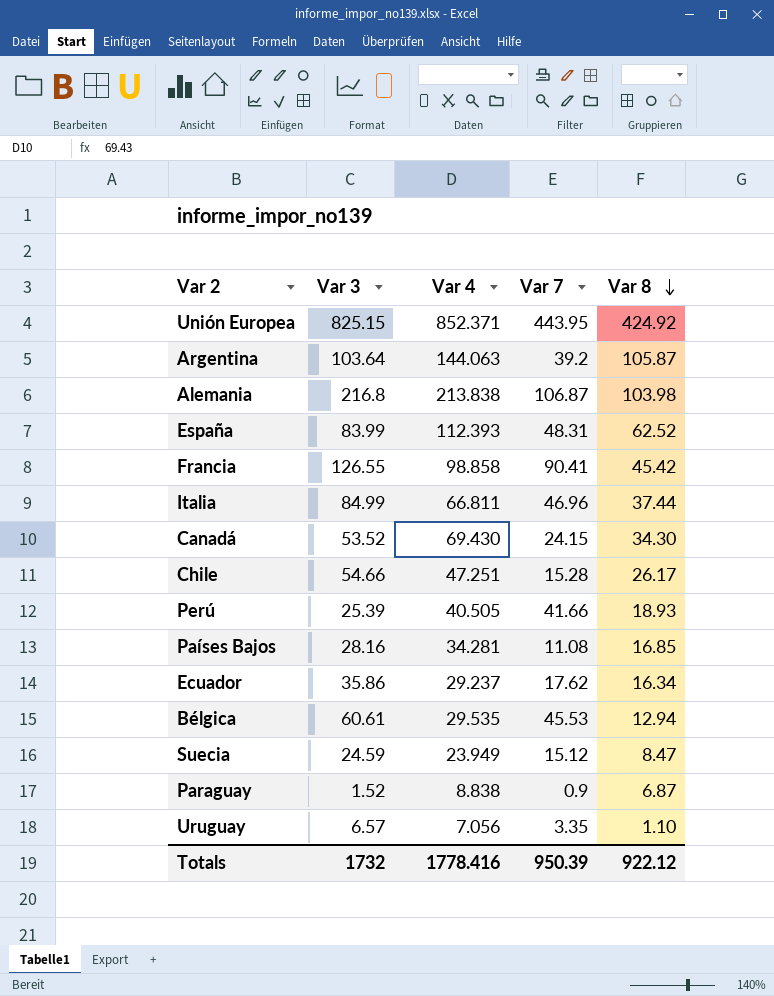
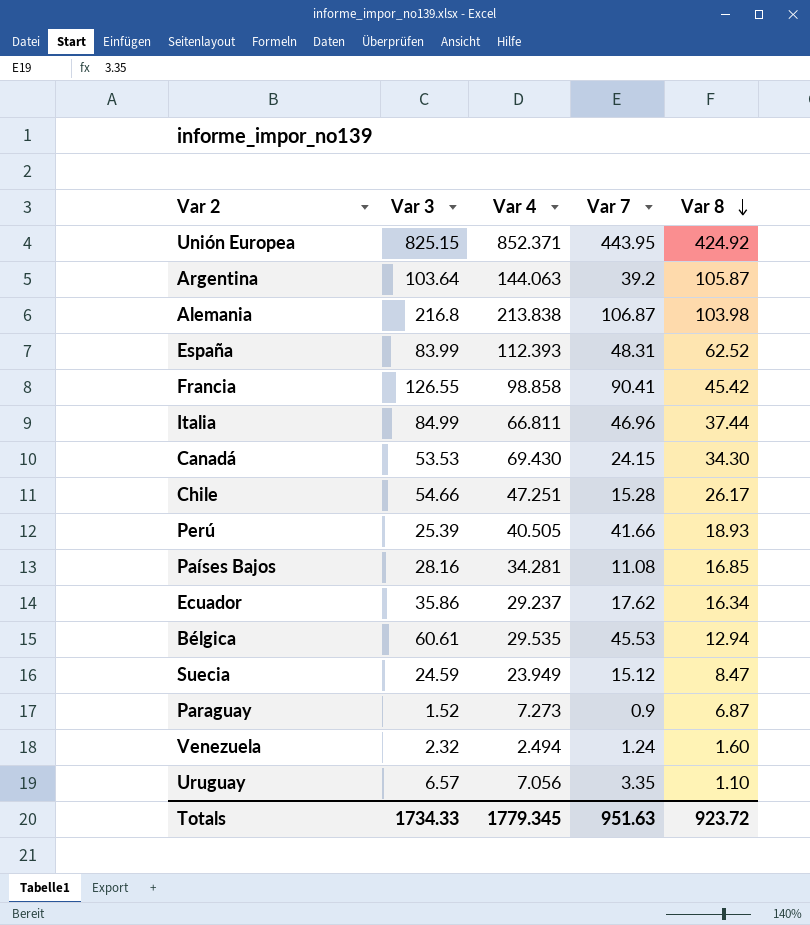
Canadá | Var 3: 53.52 -> 53.53
Paraguay | Var 4: 8.838 -> 7.273
row Venezuela: none -> 2.32 | 2.494 | 1.24 | 1.60
Totals | Var 3: 1732 -> 1734.33
Totals | Var 4: 1778.416 -> 1779.345
Totals | Var 7: 950.39 -> 951.63
Totals | Var 8: 922.12 -> 923.72

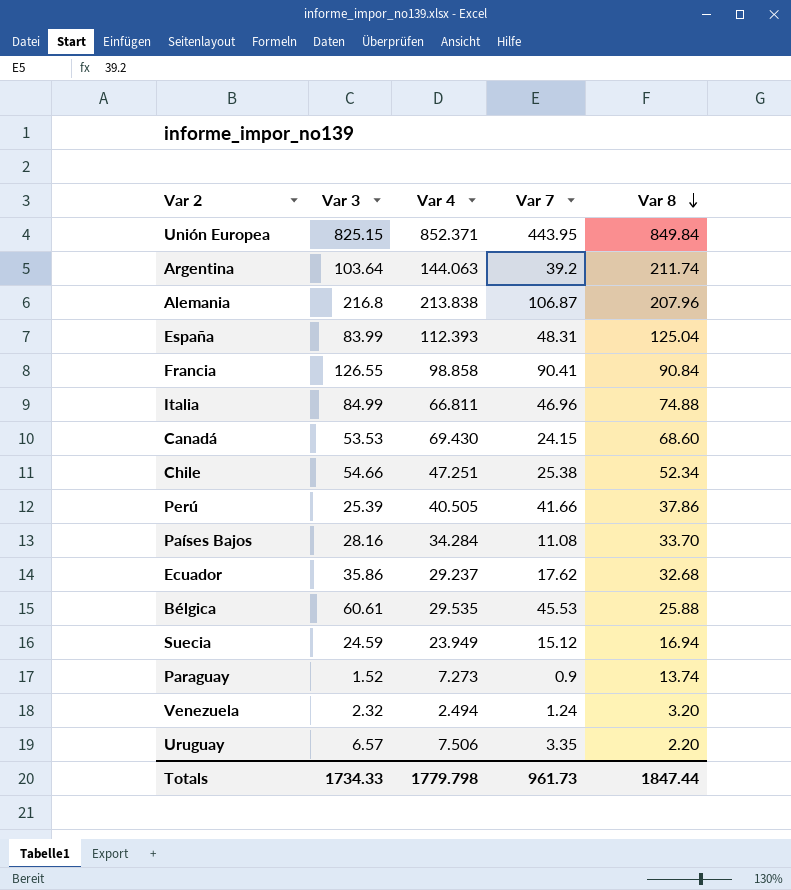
Unión Europea | Var 8: 424.92 -> 849.84
Argentina | Var 8: 105.87 -> 211.74
Alemania | Var 8: 103.98 -> 207.96
España | Var 8: 62.52 -> 125.04
Francia | Var 8: 45.42 -> 90.84
Italia | Var 8: 37.44 -> 74.88
Canadá | Var 8: 34.30 -> 68.60
Chile | Var 7: 15.28 -> 25.38
Chile | Var 8: 26.17 -> 52.34
Perú | Var 8: 18.93 -> 37.86
Países Bajos | Var 4: 34.281 -> 34.284
Países Bajos | Var 8: 16.85 -> 33.70
Ecuador | Var 8: 16.34 -> 32.68
Bélgica | Var 8: 12.94 -> 25.88
Suecia | Var 8: 8.47 -> 16.94
Paraguay | Var 8: 6.87 -> 13.74
Venezuela | Var 8: 1.60 -> 3.20
Uruguay | Var 4: 7.056 -> 7.506
Uruguay | Var 8: 1.10 -> 2.20
Totals | Var 4: 1779.345 -> 1779.798
Totals | Var 7: 951.63 -> 961.73
Totals | Var 8: 923.72 -> 1847.44

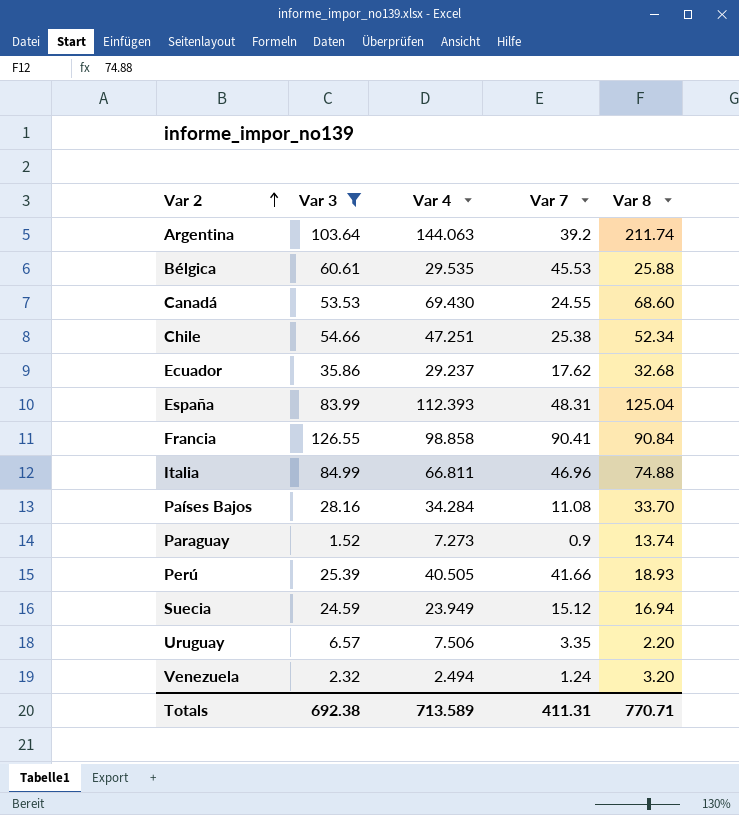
filter: none -> Var 3 <= 126.55
row order: Var 8 descending -> Var 2 ascending
Canadá | Var 7: 24.15 -> 24.55
Perú | Var 8: 37.86 -> 18.93
Totals | Var 3: 1734.33 -> 692.38
Totals | Var 4: 1779.798 -> 713.589
Totals | Var 7: 961.73 -> 411.31
Totals | Var 8: 1847.44 -> 770.71

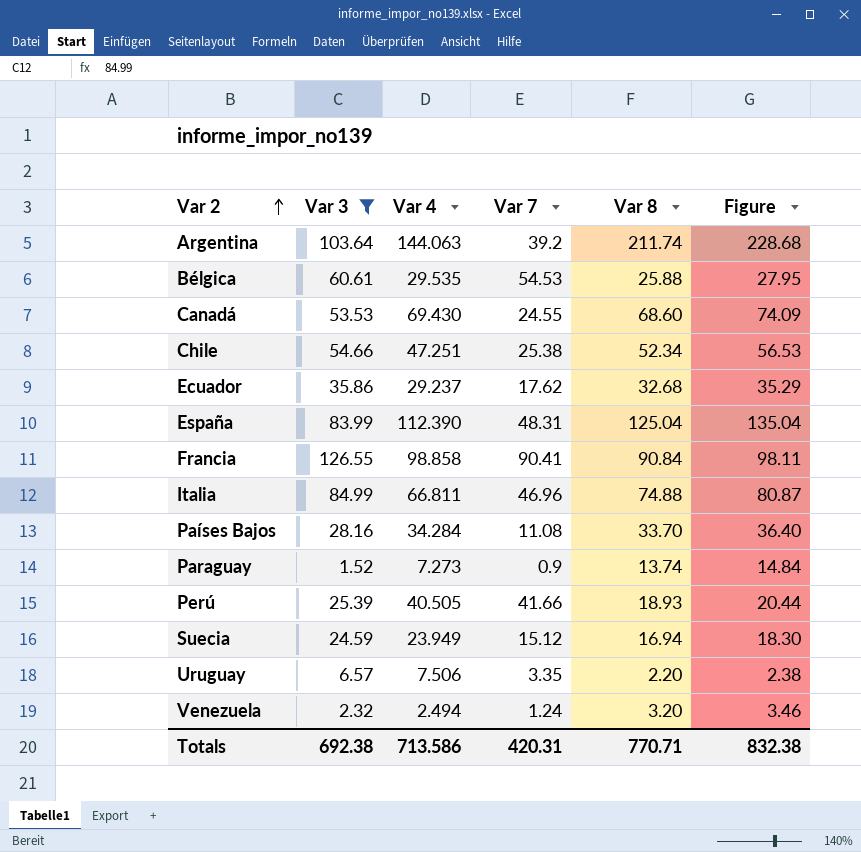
column Figure | formula: none -> [Var 8] * 1.08
Bélgica | Var 7: 45.53 -> 54.53
España | Var 4: 112.393 -> 112.390
Totals | Var 4: 713.589 -> 713.586
Totals | Var 7: 411.31 -> 420.31

